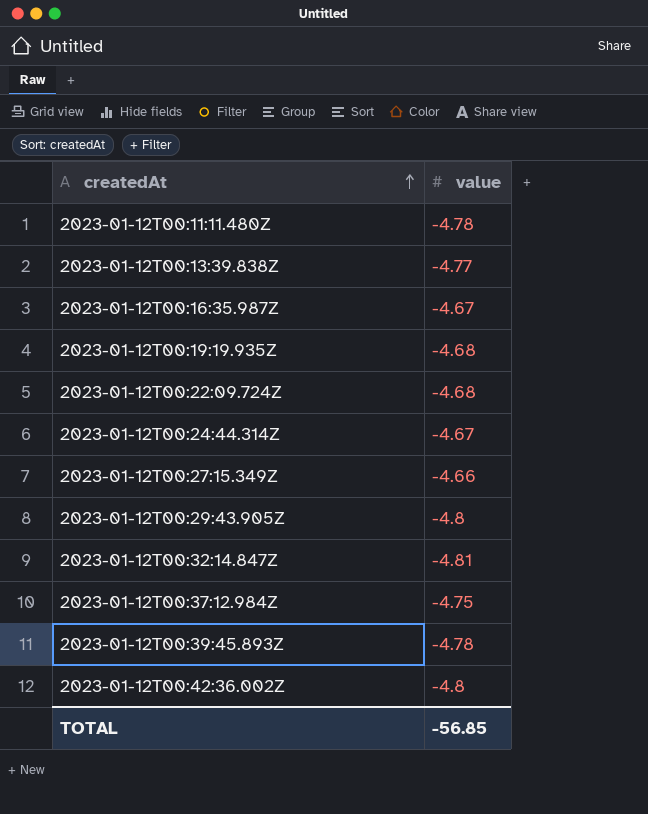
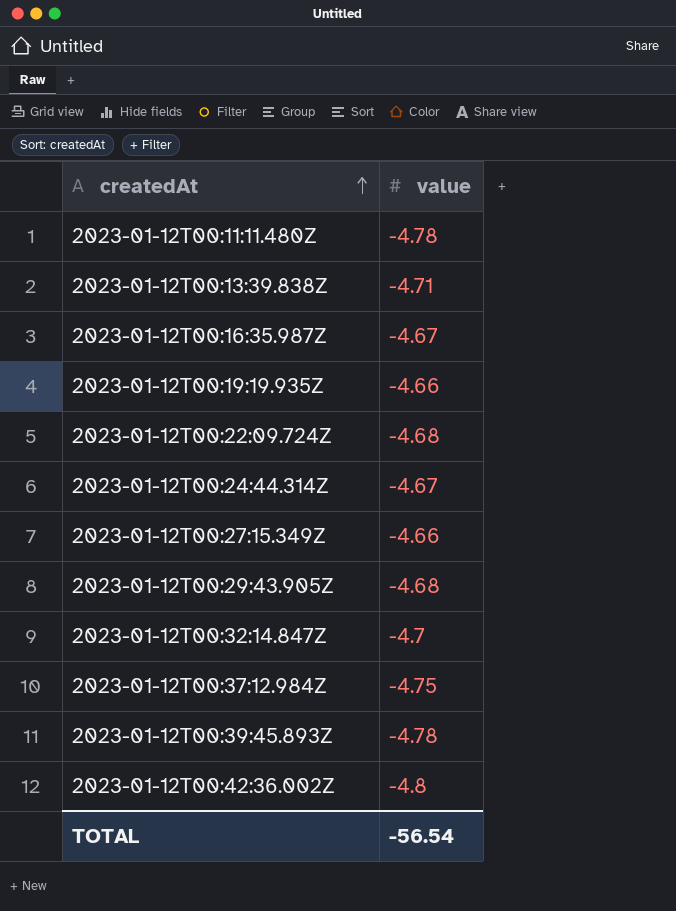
2023-01-12T00:13:39.838Z | value: -4.77 -> -4.71
2023-01-12T00:19:19.935Z | value: -4.68 -> -4.66
2023-01-12T00:29:43.905Z | value: -4.8 -> -4.68
2023-01-12T00:32:14.847Z | value: -4.81 -> -4.7
TOTAL | value: -56.85 -> -56.54

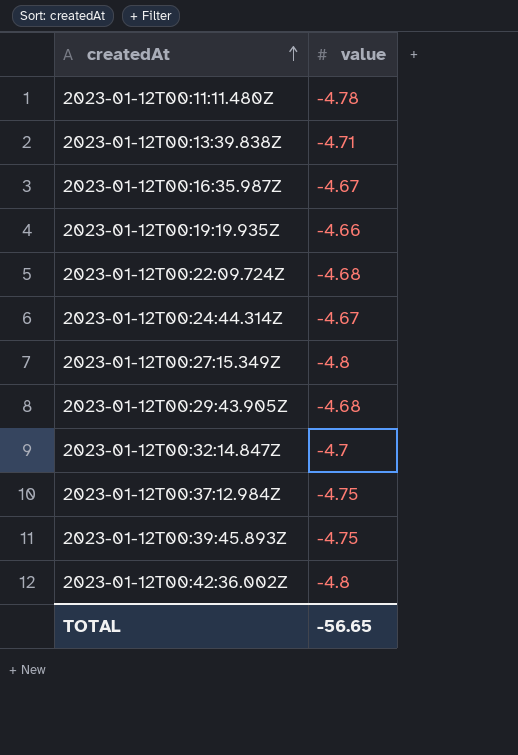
2023-01-12T00:27:15.349Z | value: -4.66 -> -4.8
2023-01-12T00:39:45.893Z | value: -4.78 -> -4.75
TOTAL | value: -56.54 -> -56.65

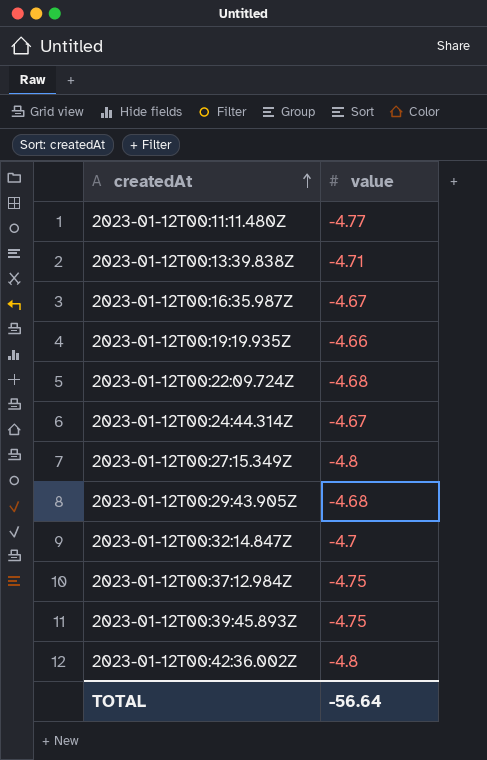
2023-01-12T00:11:11.480Z | value: -4.78 -> -4.77
TOTAL | value: -56.65 -> -56.64

